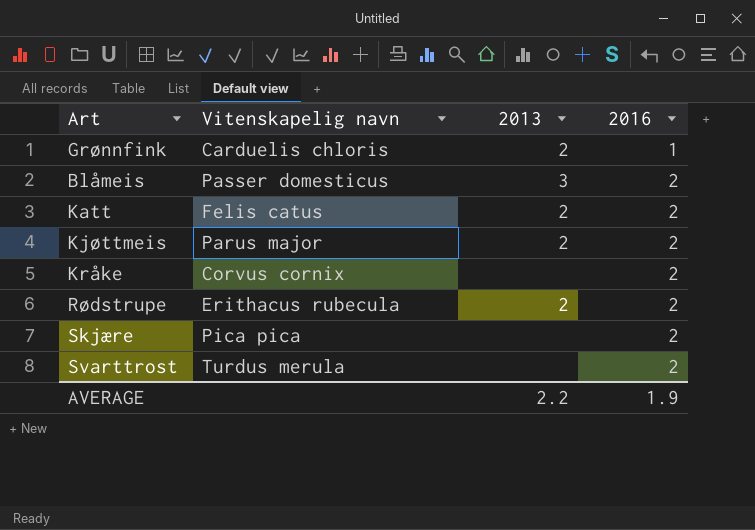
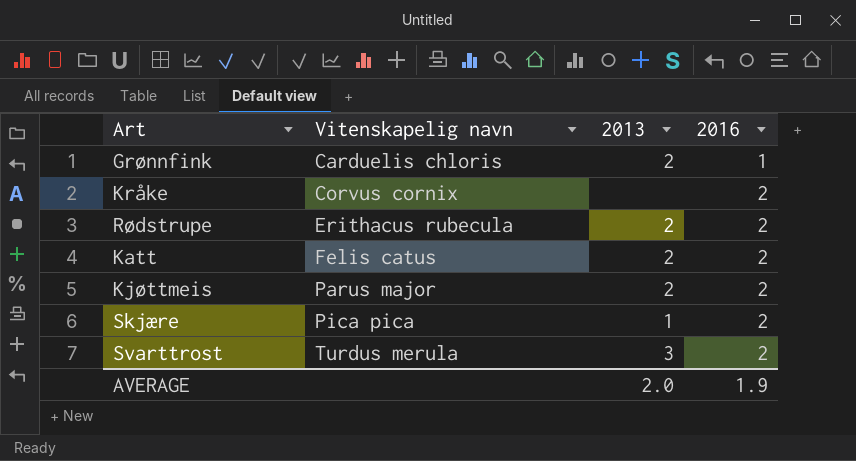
row order: 2016 ascending -> Vitenskapelig navn ascending
row Blåmeis: Passer domesticus | 3 | 2 -> none
Skjære | 2013: none -> 1
Svarttrost | 2013: none -> 3
AVERAGE | 2013: 2.2 -> 2.0

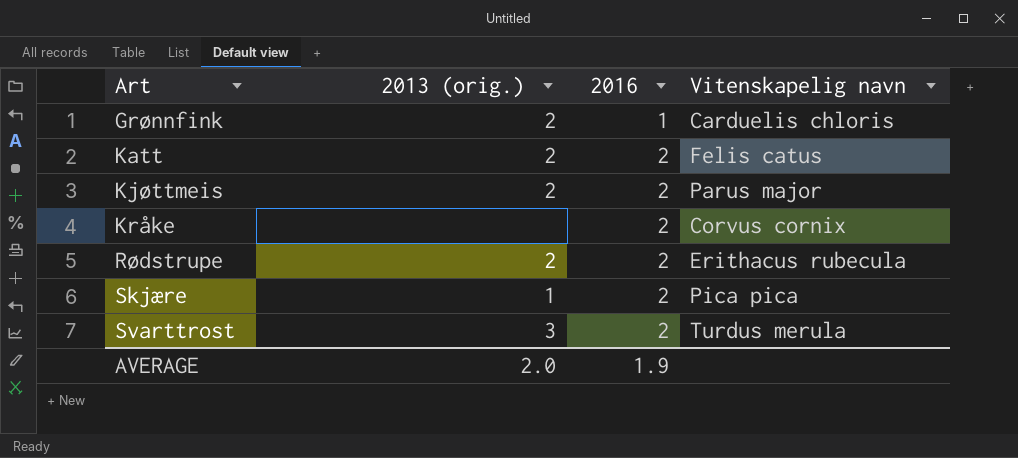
row order: Vitenskapelig navn ascending -> Art ascending
column name: 2013 -> 2013 (orig.)
column Vitenskapelig navn | position: 2 -> 4

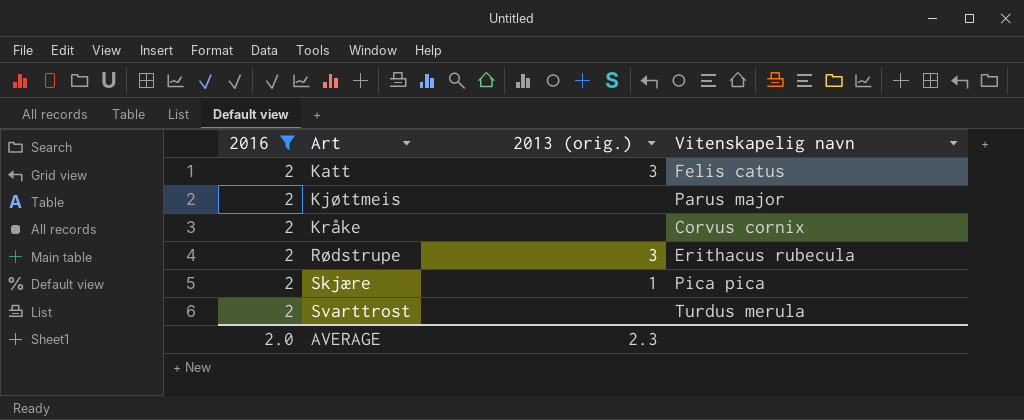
filter: none -> 2016 = 2
column 2016 | position: 3 -> 1
Katt | 2013 (orig.): 2 -> 3
Kjøttmeis | 2013 (orig.): 2 -> none
Rødstrupe | 2013 (orig.): 2 -> 3
Svarttrost | 2013 (orig.): 3 -> none
AVERAGE | 2016: 1.9 -> 2.0
AVERAGE | 2013 (orig.): 2.0 -> 2.3

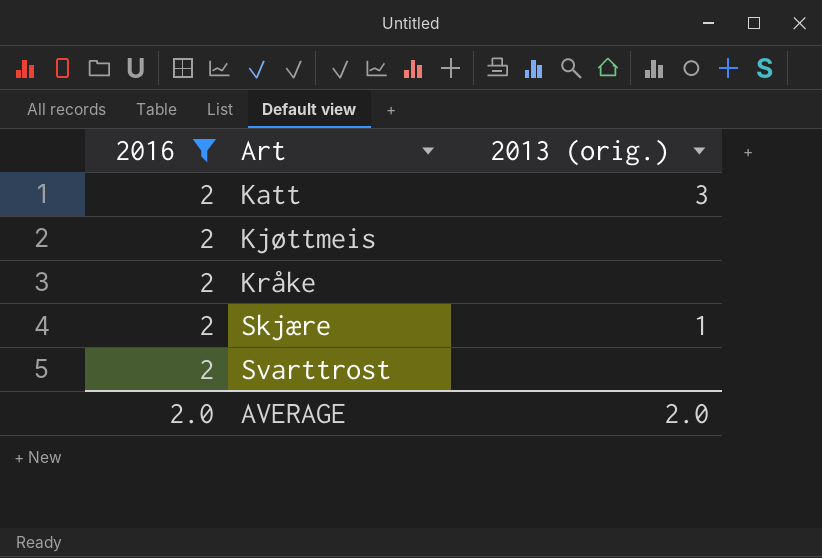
column Vitenskapelig navn | position: 4 -> none
row Rødstrupe: 2 | 3 | Erithacus rubecula -> none
AVERAGE | 2013 (orig.): 2.3 -> 2.0

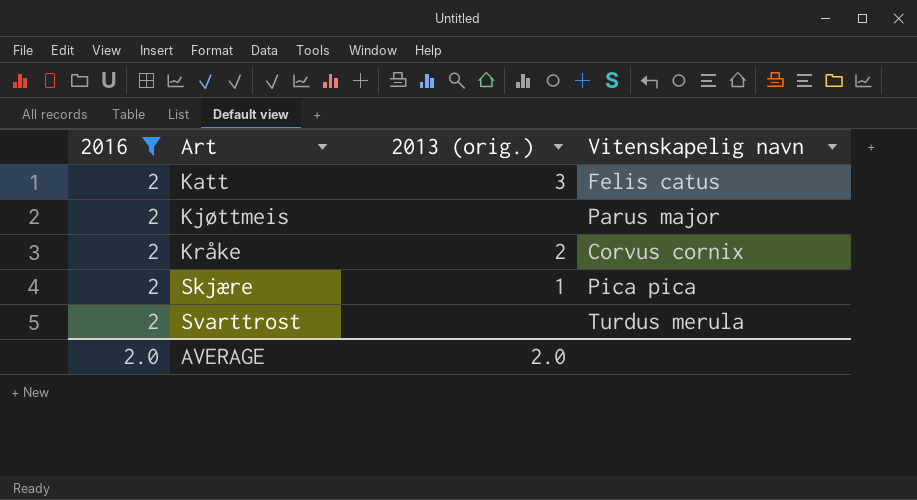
column Vitenskapelig navn | position: none -> 4
Kråke | 2013 (orig.): none -> 2

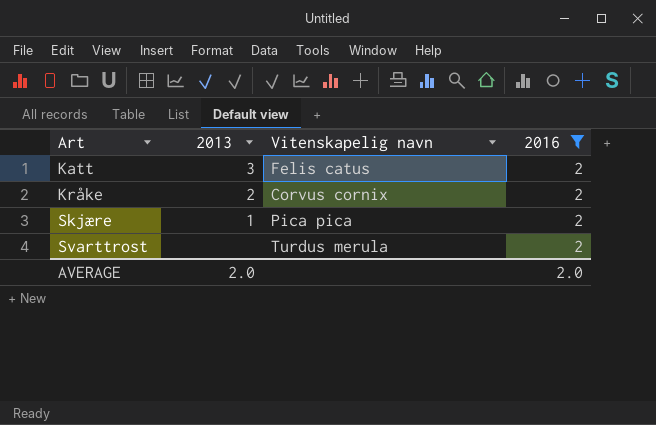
column name: 2013 (orig.) -> 2013
column 2016 | position: 1 -> 4
row Kjøttmeis: 2 | none | Parus major -> none

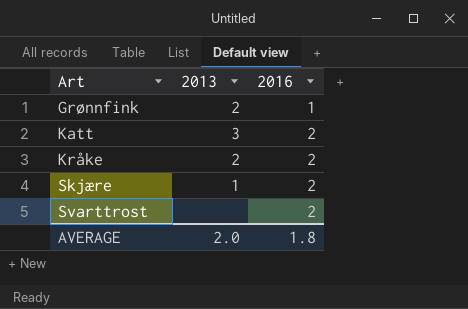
filter: 2016 = 2 -> none
column Vitenskapelig navn | position: 3 -> none
AVERAGE | 2016: 2.0 -> 1.8

